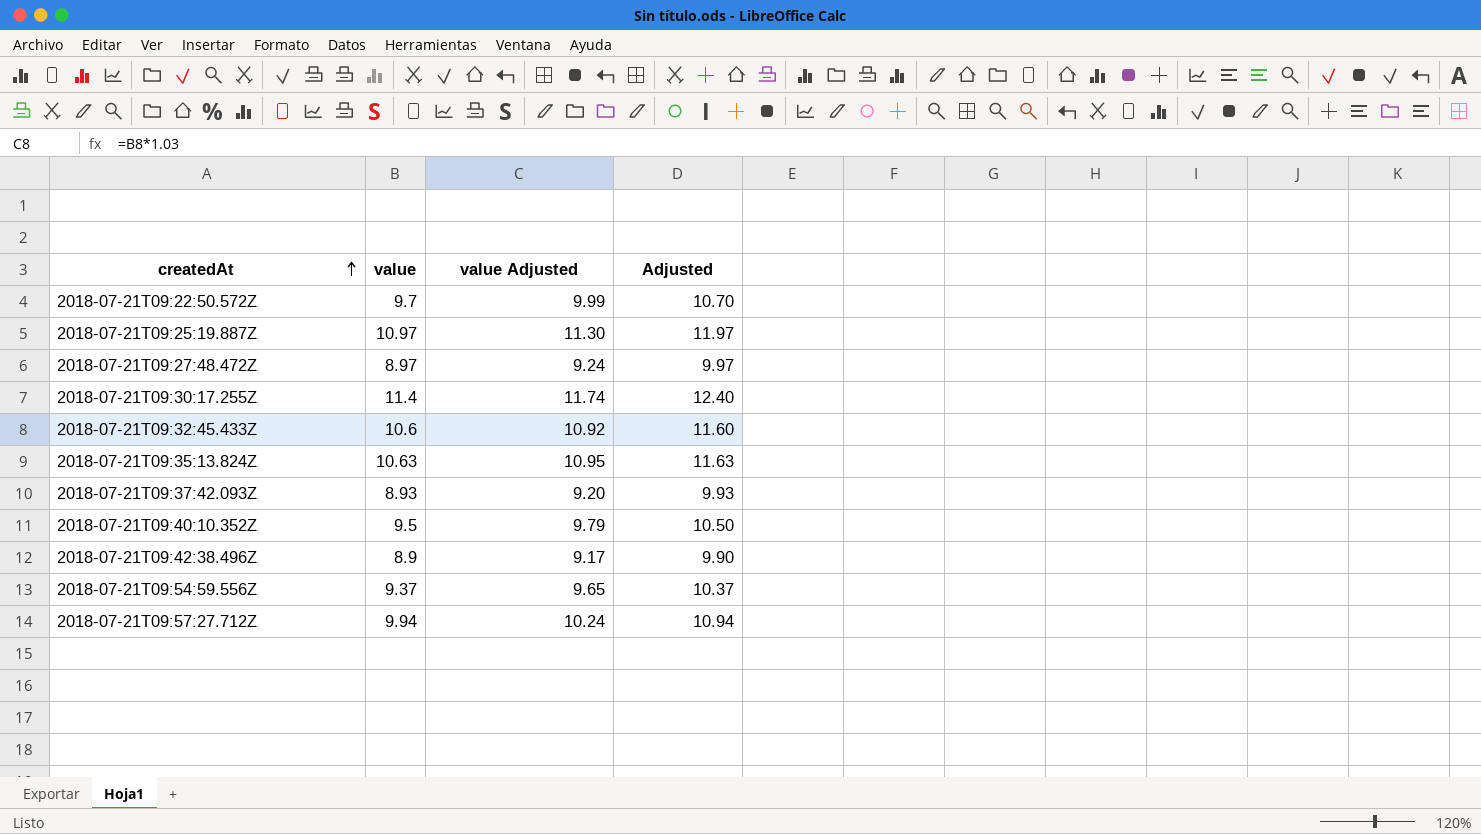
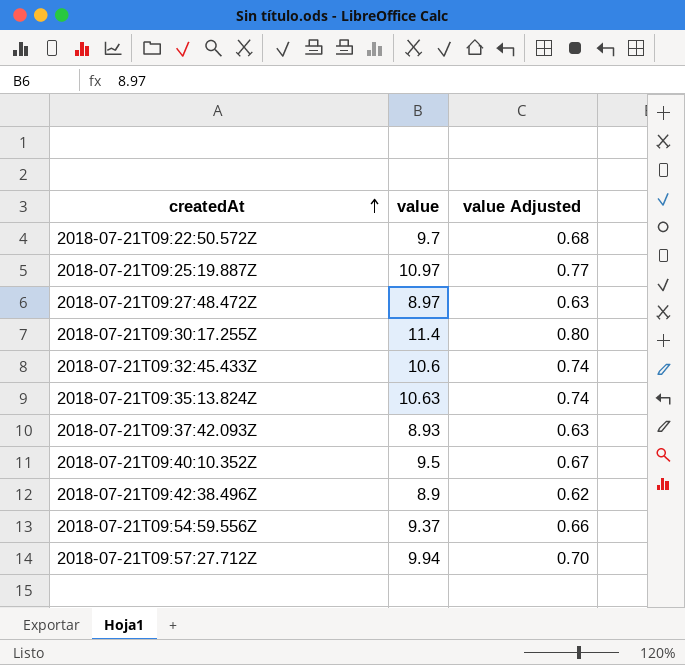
column Adjusted | formula: [value] + 1 -> none
column value Adjusted | formula: [value] * 1.03 -> [value] * 0.07

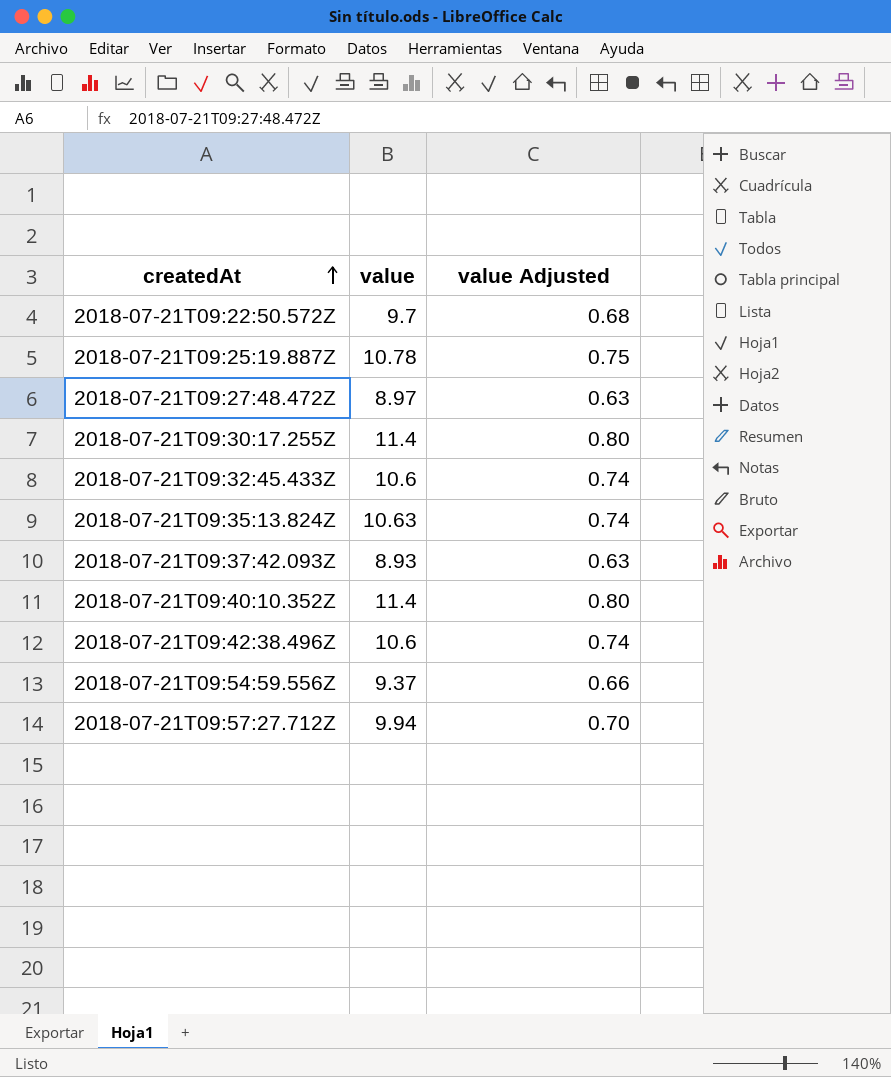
2018-07-21T09:25:19.887Z | value: 10.97 -> 10.78
2018-07-21T09:25:19.887Z | value Adjusted: 0.77 -> 0.75
2018-07-21T09:40:10.352Z | value: 9.5 -> 11.4
2018-07-21T09:40:10.352Z | value Adjusted: 0.67 -> 0.80
2018-07-21T09:42:38.496Z | value: 8.9 -> 10.6
2018-07-21T09:42:38.496Z | value Adjusted: 0.62 -> 0.74

